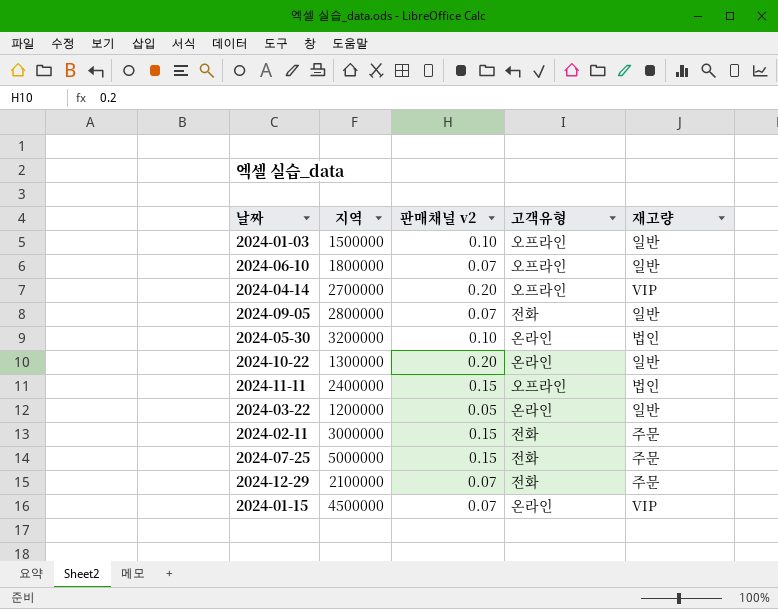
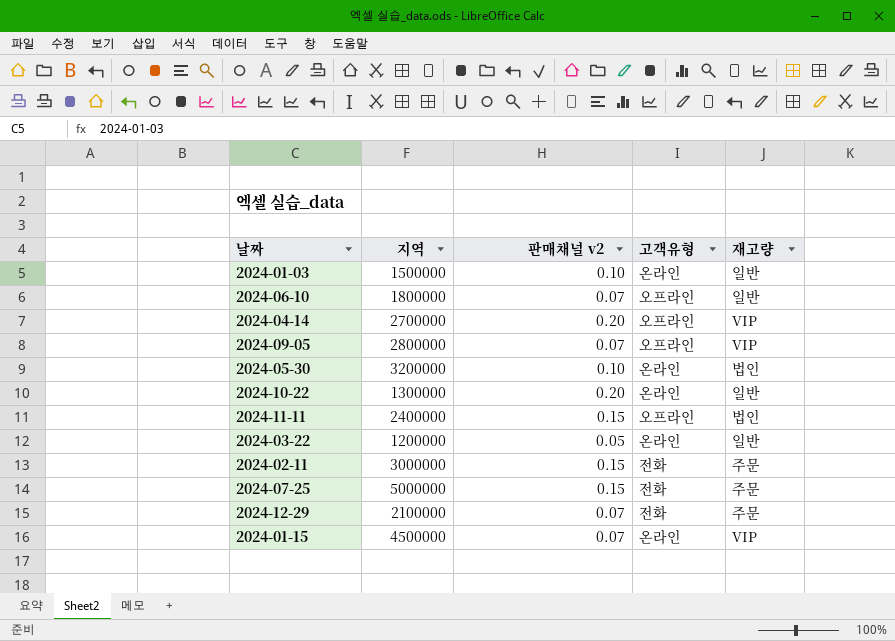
2024-01-03 | 고객유형: 오프라인 -> 온라인
2024-09-05 | 고객유형: 전화 -> 오프라인
2024-09-05 | 재고량: 일반 -> VIP

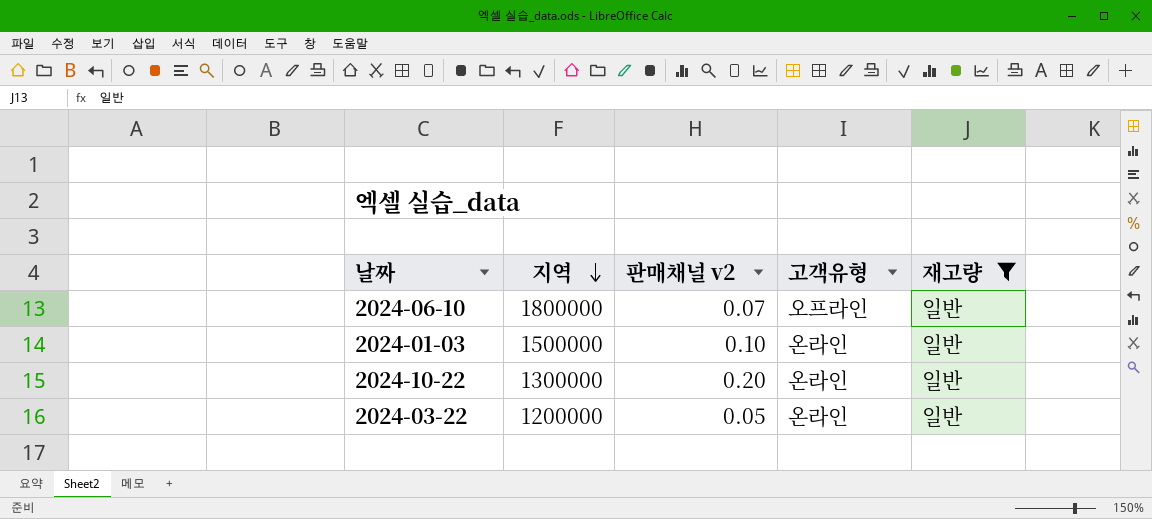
filter: none -> 재고량 = 일반
row order: none -> 지역 descending

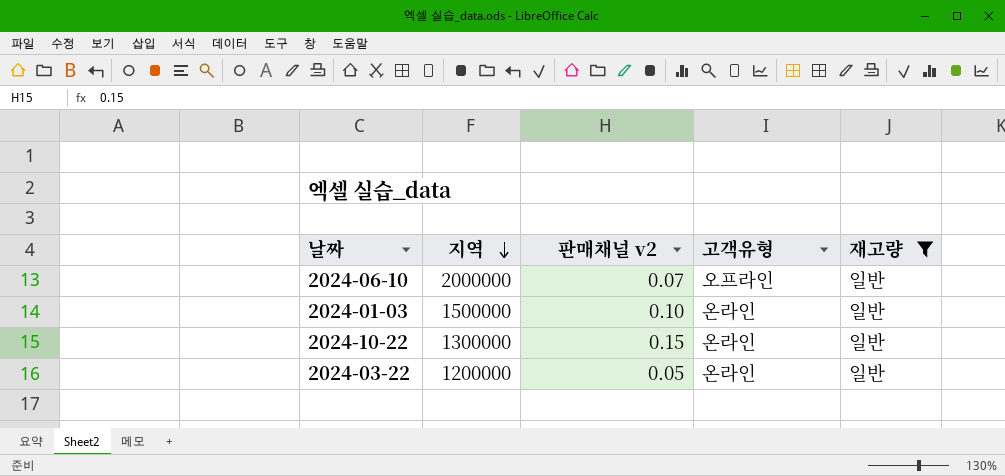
2024-06-10 | 지역: 1800000 -> 2000000
2024-10-22 | 판매채널 v2: 0.20 -> 0.15

